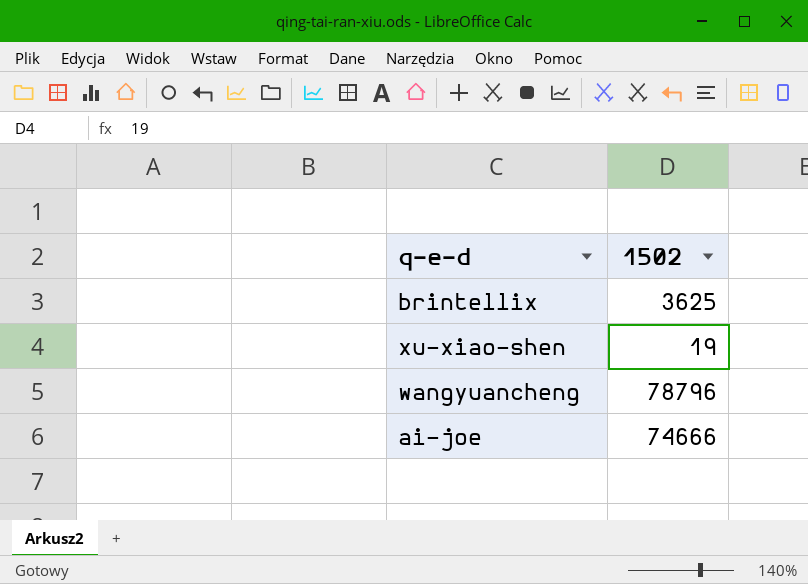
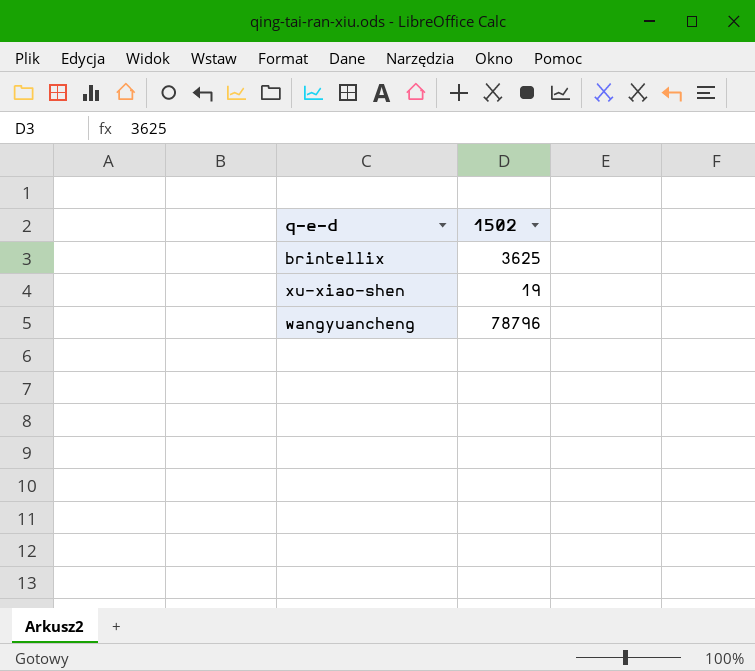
row ai-joe: 74666 -> none

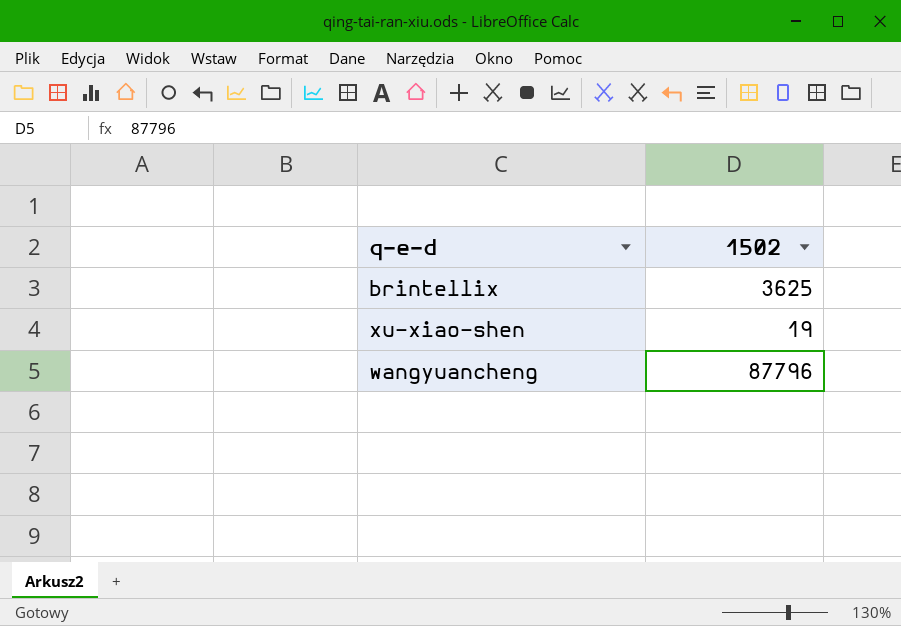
wangyuancheng | 1502: 78796 -> 87796

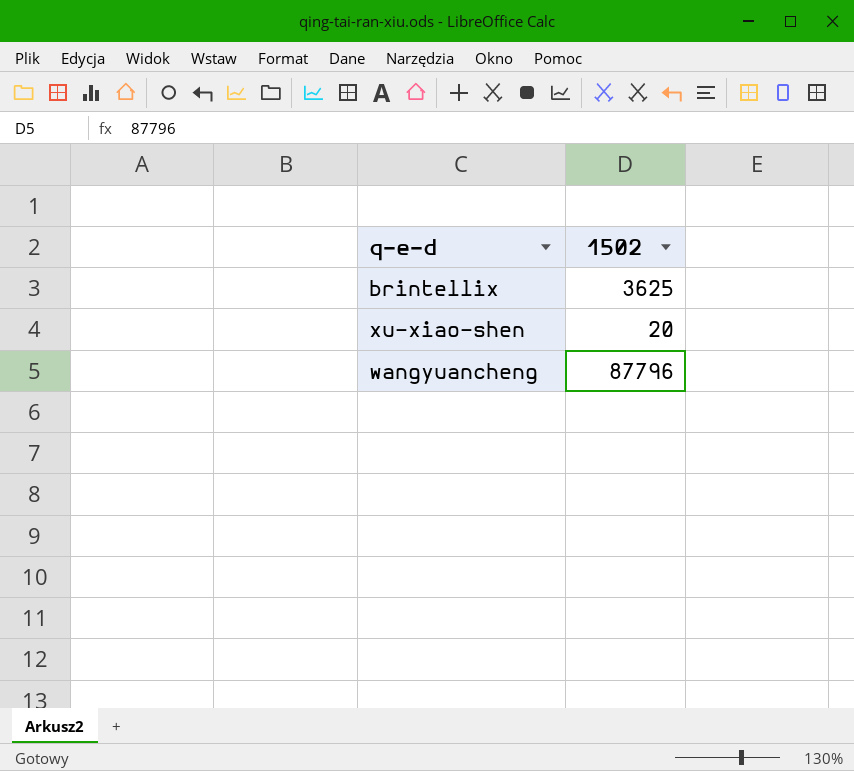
xu-xiao-shen | 1502: 19 -> 20

